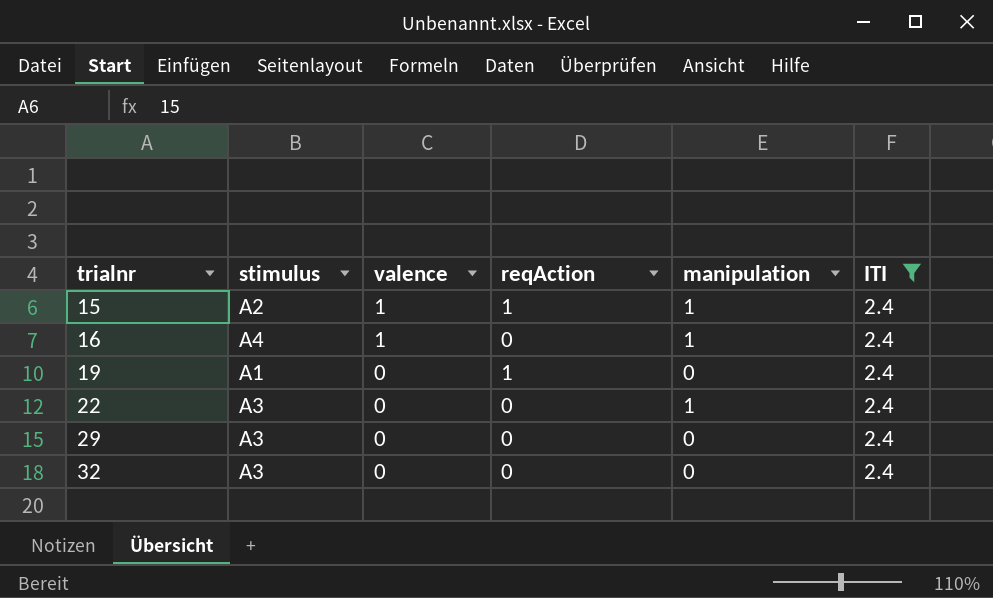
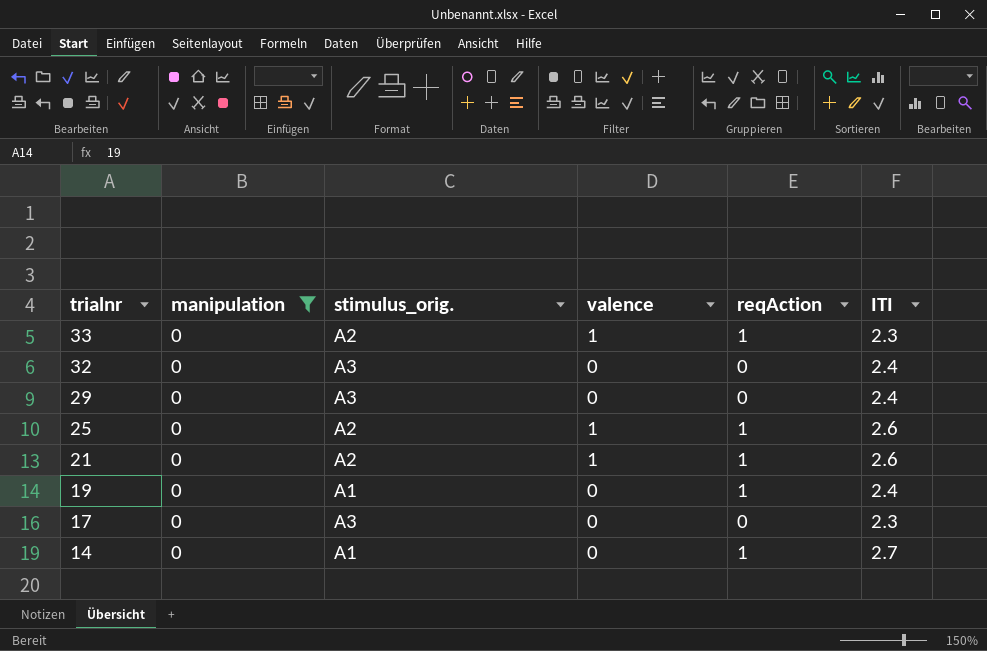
filter: ITI = 2.4 -> manipulation = 0
row order: trialnr ascending -> trialnr descending
column manipulation | position: 5 -> 2
column name: stimulus -> stimulus_orig.

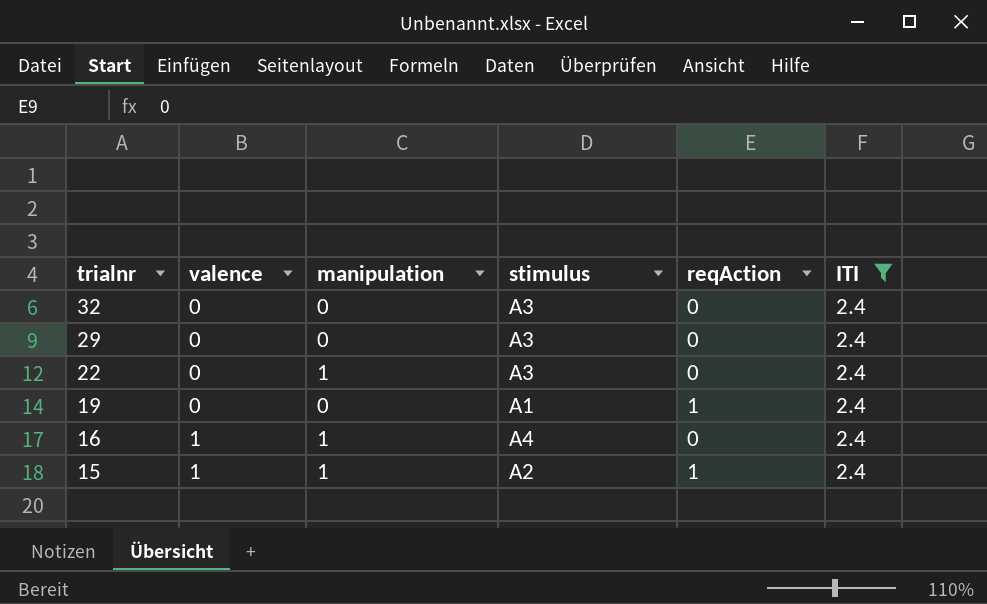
filter: manipulation = 0 -> ITI = 2.4
column valence | position: 4 -> 2
column name: stimulus_orig. -> stimulus

